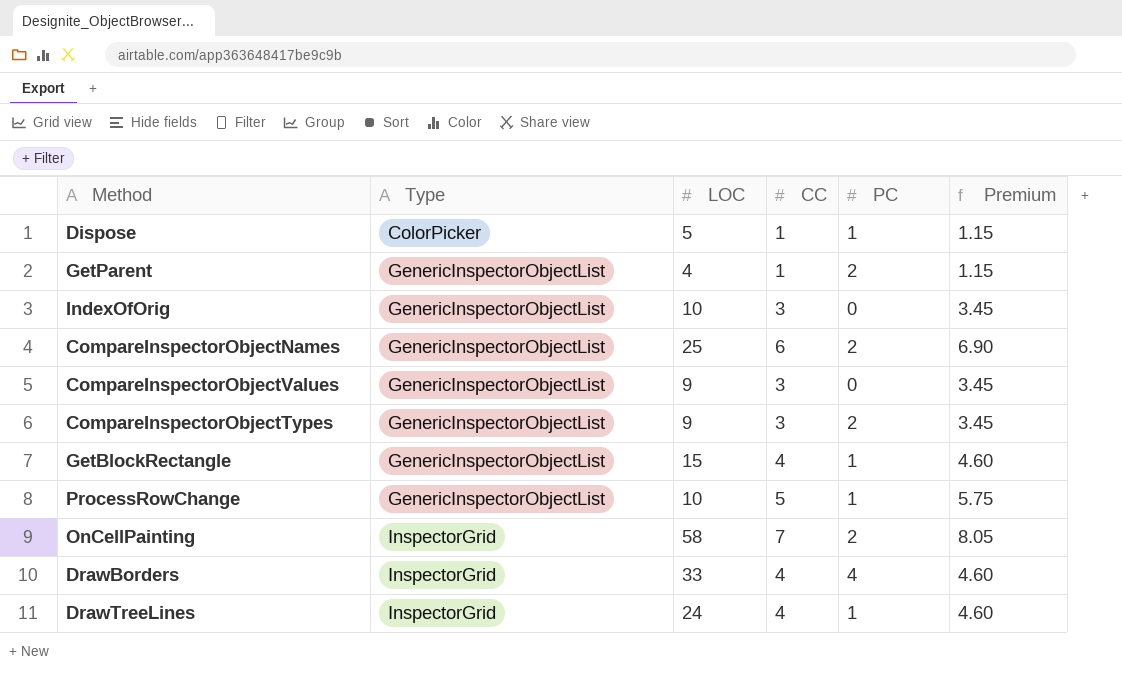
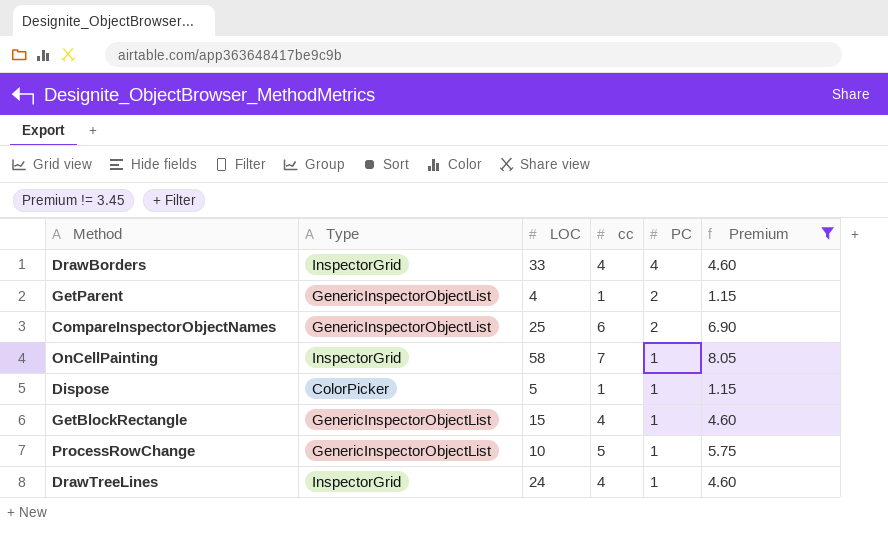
filter: none -> Premium != 3.45
row order: Type ascending -> PC descending
column name: CC -> cc
OnCellPainting | PC: 2 -> 1

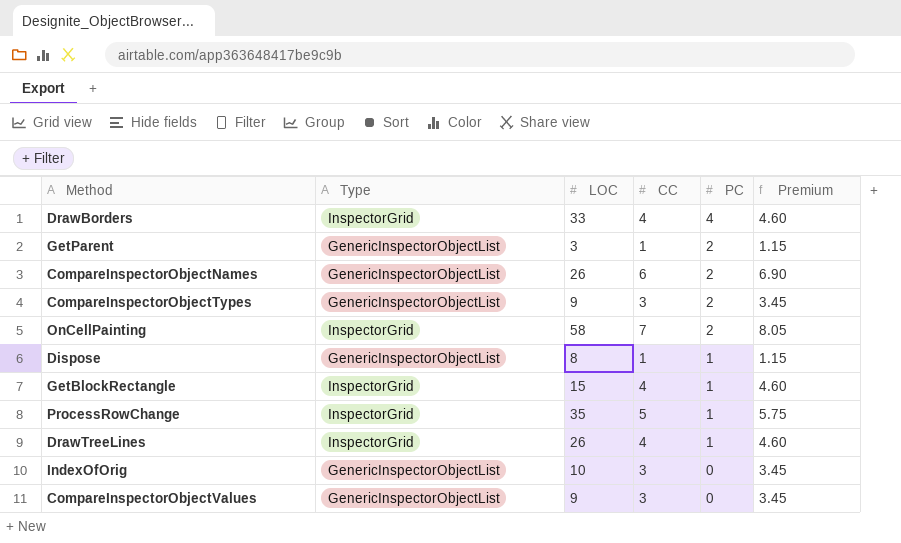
filter: Premium != 3.45 -> none
column name: cc -> CC
GetParent | LOC: 4 -> 3
CompareInspectorObjectNames | LOC: 25 -> 26
OnCellPainting | PC: 1 -> 2
Dispose | Type: ColorPicker -> GenericInspectorObjectList
Dispose | LOC: 5 -> 8
GetBlockRectangle | Type: GenericInspectorObjectList -> InspectorGrid
ProcessRowChange | Type: GenericInspectorObjectList -> InspectorGrid
ProcessRowChange | LOC: 10 -> 35
DrawTreeLines | LOC: 24 -> 26

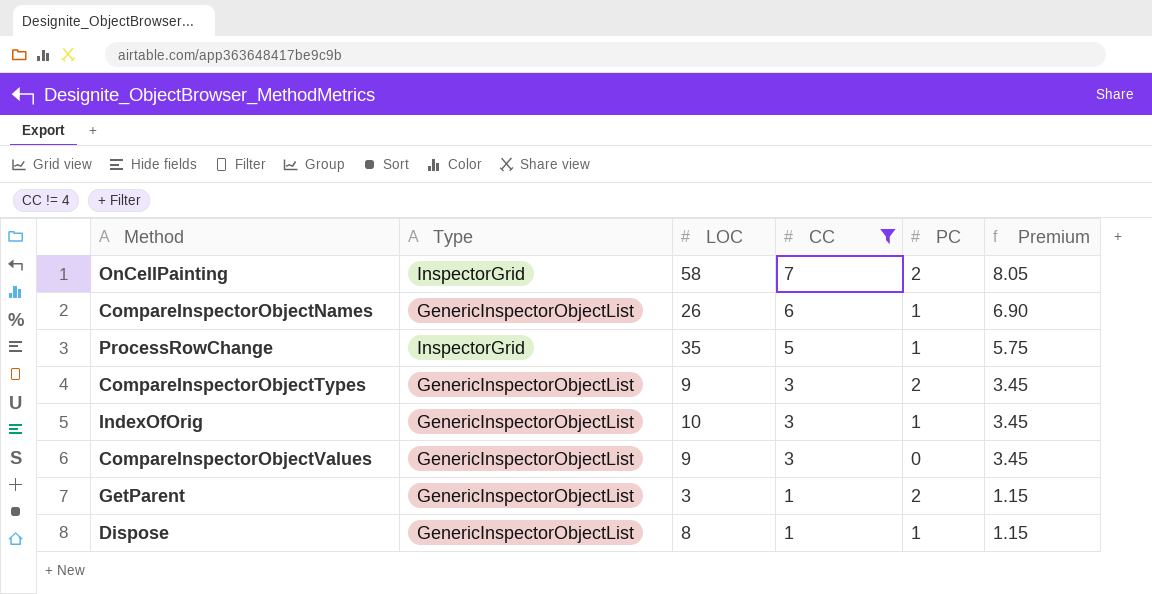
filter: none -> CC != 4
row order: PC descending -> CC descending
CompareInspectorObjectNames | PC: 2 -> 1
IndexOfOrig | PC: 0 -> 1

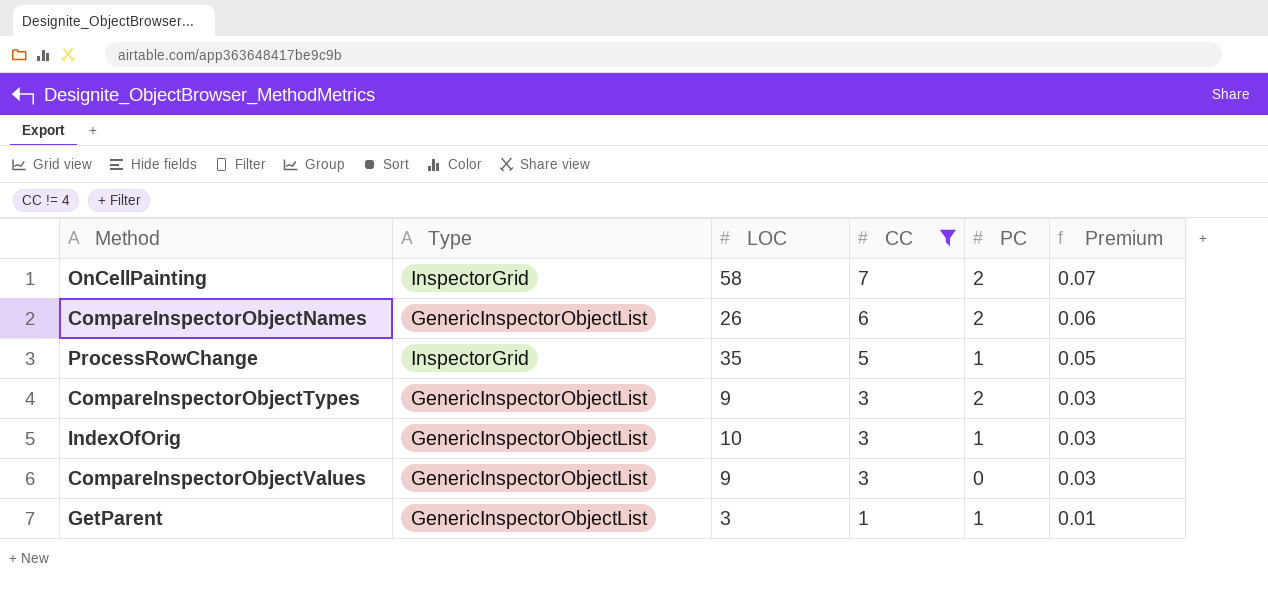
column Premium | formula: [CC] * 1.15 -> [CC] * 0.01
row Dispose: GenericInspectorObjectList | 8 | 1 | 1 | 1.15 -> none
CompareInspectorObjectNames | PC: 1 -> 2
GetParent | PC: 2 -> 1

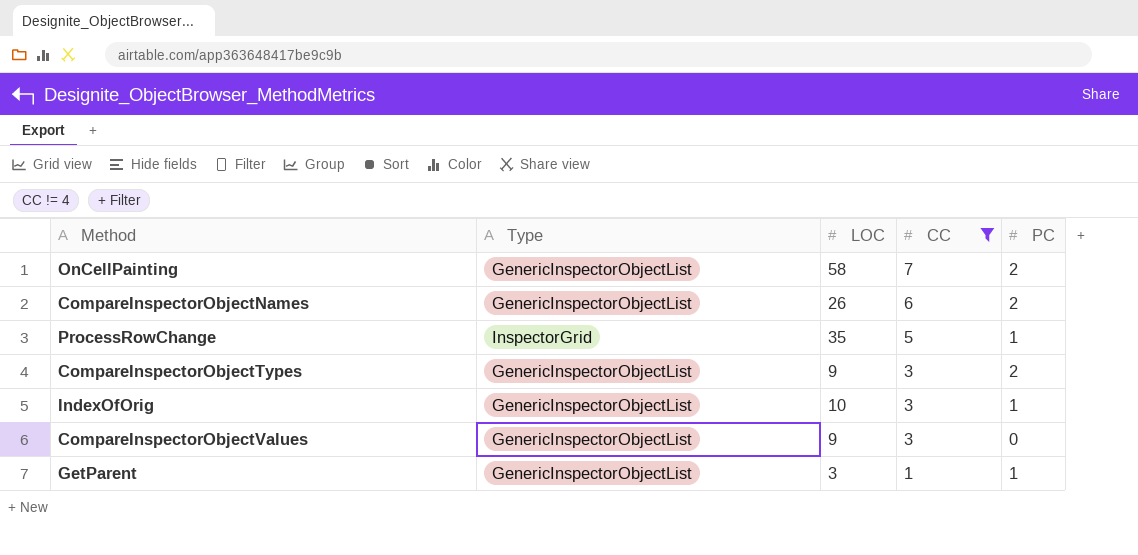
column Premium | formula: [CC] * 0.01 -> none
OnCellPainting | Type: InspectorGrid -> GenericInspectorObjectList

